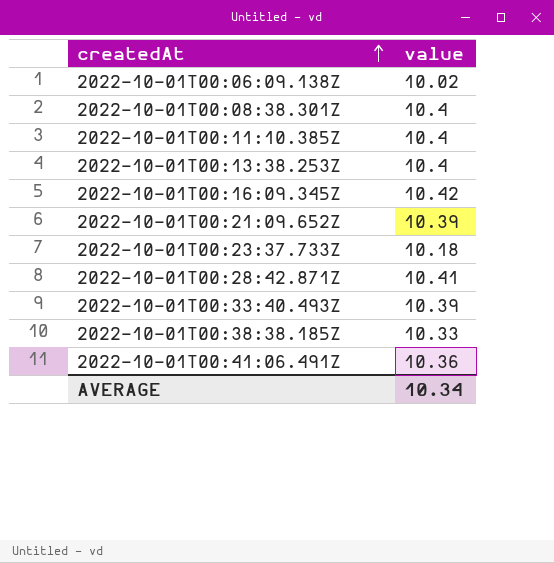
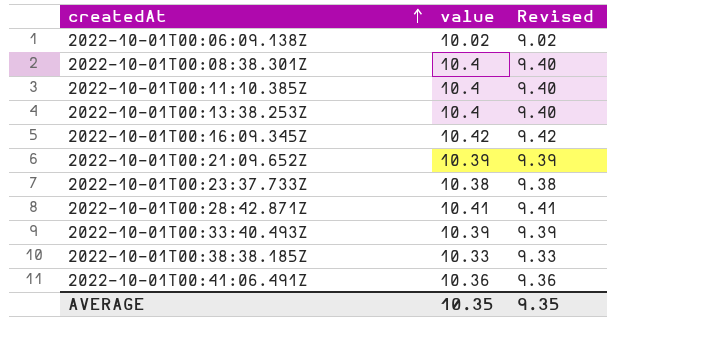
column Revised | formula: none -> [value] - 1
2022-10-01T00:23:37.733Z | value: 10.18 -> 10.38
AVERAGE | value: 10.34 -> 10.35

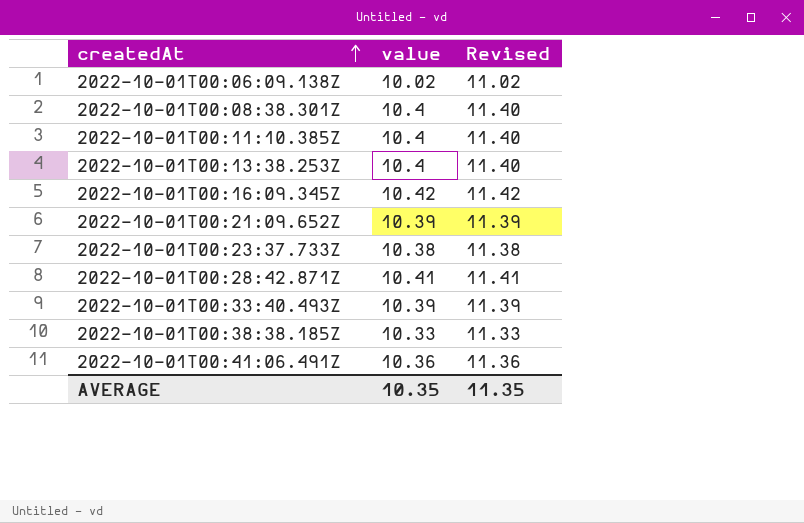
column Revised | formula: [value] - 1 -> [value] + 1
AVERAGE | Revised: 9.35 -> 11.35

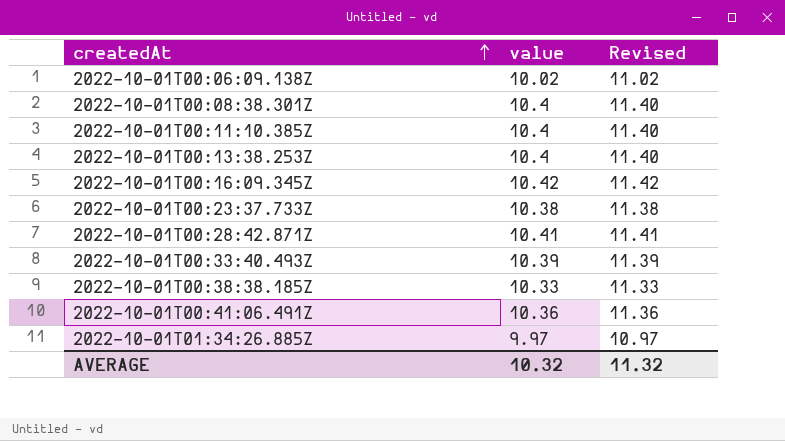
row 2022-10-01T00:21:09.652Z: 10.39 | 11.39 -> none
row 2022-10-01T01:34:26.885Z: none -> 9.97 | 10.97
AVERAGE | value: 10.35 -> 10.32
AVERAGE | Revised: 11.35 -> 11.32

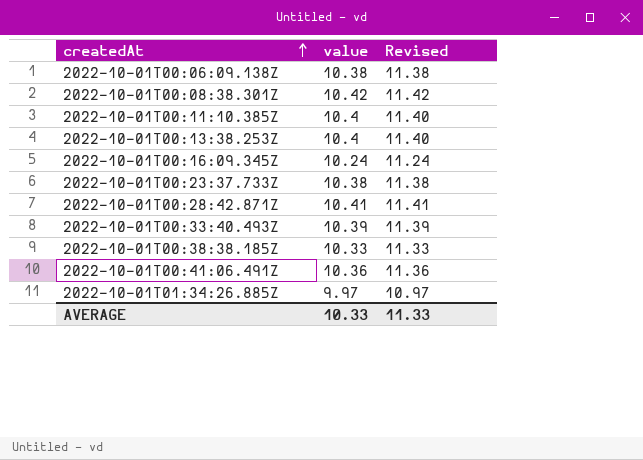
2022-10-01T00:06:09.138Z | value: 10.02 -> 10.38
2022-10-01T00:06:09.138Z | Revised: 11.02 -> 11.38
2022-10-01T00:08:38.301Z | value: 10.4 -> 10.42
2022-10-01T00:08:38.301Z | Revised: 11.40 -> 11.42
2022-10-01T00:16:09.345Z | value: 10.42 -> 10.24
2022-10-01T00:16:09.345Z | Revised: 11.42 -> 11.24
AVERAGE | value: 10.32 -> 10.33
AVERAGE | Revised: 11.32 -> 11.33

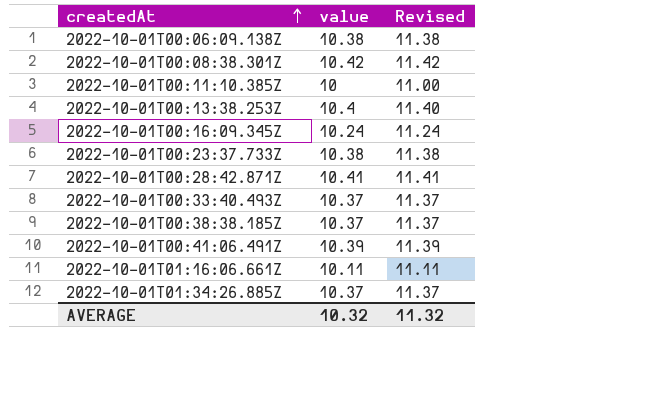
2022-10-01T00:11:10.385Z | value: 10.4 -> 10
2022-10-01T00:11:10.385Z | Revised: 11.40 -> 11.00
2022-10-01T00:33:40.493Z | value: 10.39 -> 10.37
2022-10-01T00:33:40.493Z | Revised: 11.39 -> 11.37
2022-10-01T00:38:38.185Z | value: 10.33 -> 10.37
2022-10-01T00:38:38.185Z | Revised: 11.33 -> 11.37
2022-10-01T00:41:06.491Z | value: 10.36 -> 10.39
2022-10-01T00:41:06.491Z | Revised: 11.36 -> 11.39
row 2022-10-01T01:16:06.661Z: none -> 10.11 | 11.11
2022-10-01T01:34:26.885Z | value: 9.97 -> 10.37
2022-10-01T01:34:26.885Z | Revised: 10.97 -> 11.37
AVERAGE | value: 10.33 -> 10.32
AVERAGE | Revised: 11.33 -> 11.32

